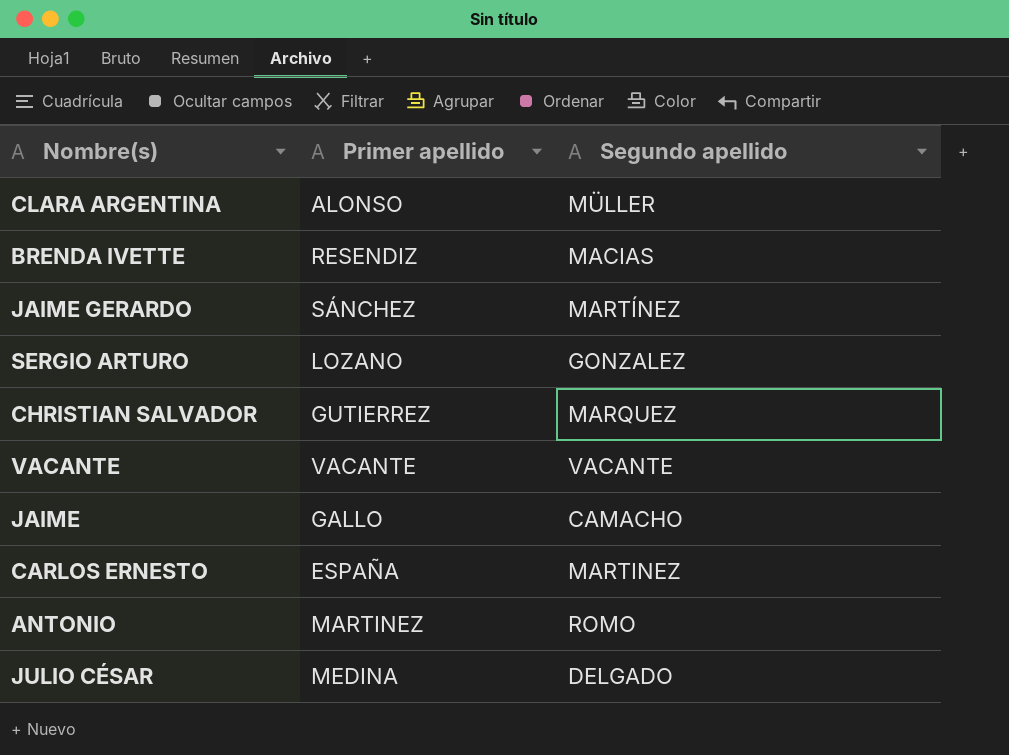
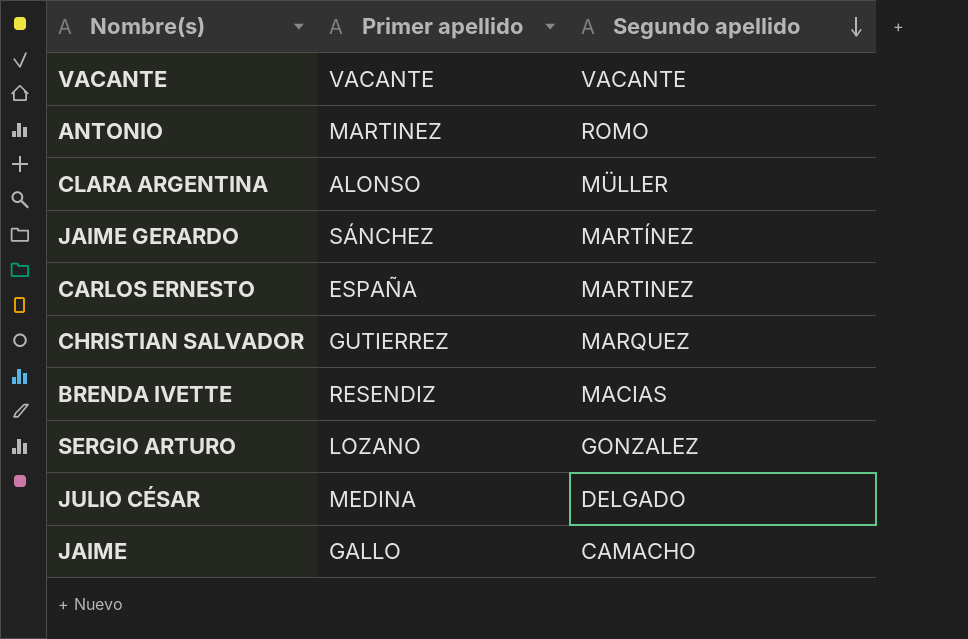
row order: none -> Segundo apellido descending

